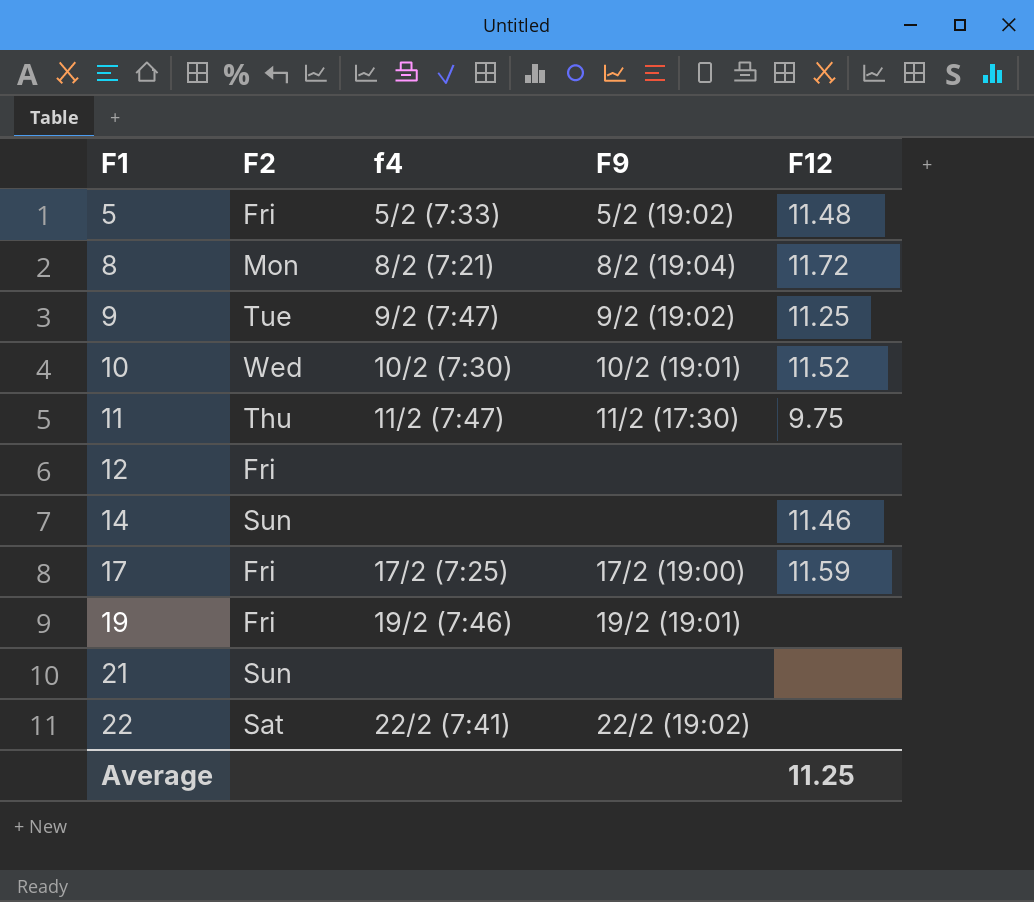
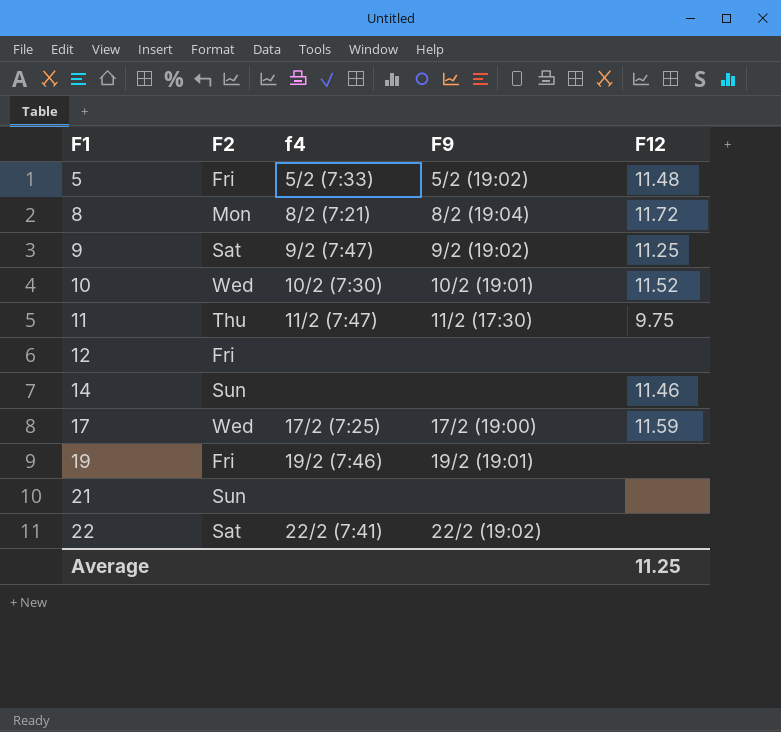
9 | F2: Tue -> Sat
17 | F2: Fri -> Wed

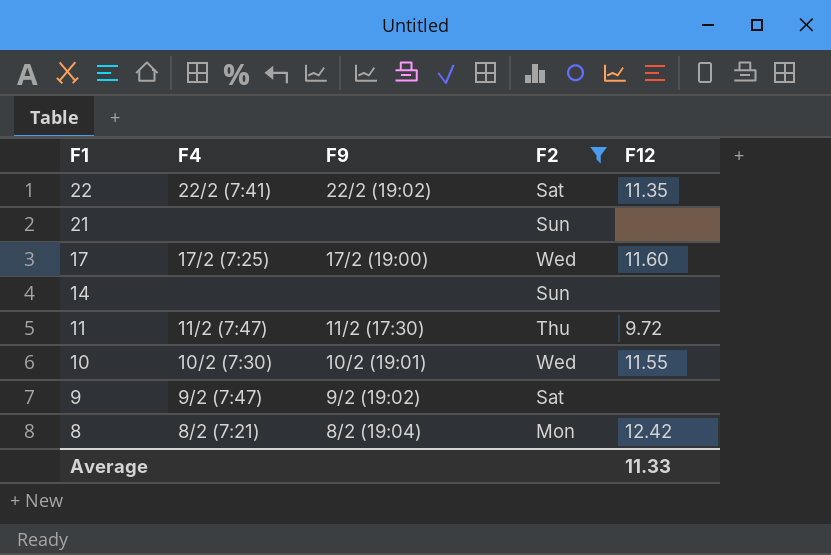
filter: none -> F2 != Fri
row order: F1 ascending -> F1 descending
column name: f4 -> F4
column F2 | position: 2 -> 4
22 | F12: none -> 11.35
17 | F12: 11.59 -> 11.60
14 | F12: 11.46 -> none
11 | F12: 9.75 -> 9.72
10 | F12: 11.52 -> 11.55
9 | F12: 11.25 -> none
8 | F12: 11.72 -> 12.42
Average | F12: 11.25 -> 11.33

